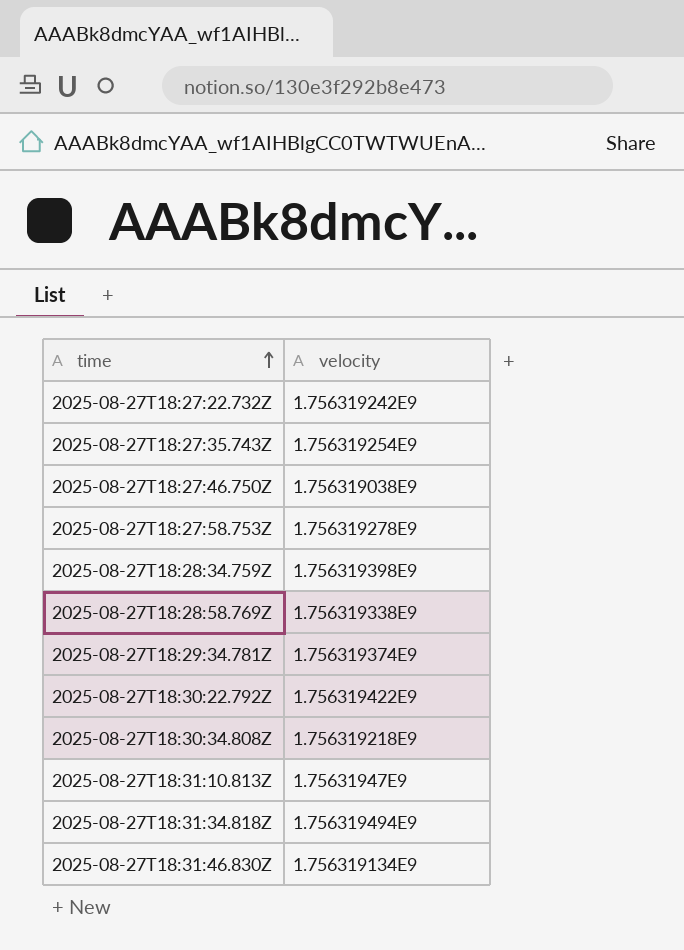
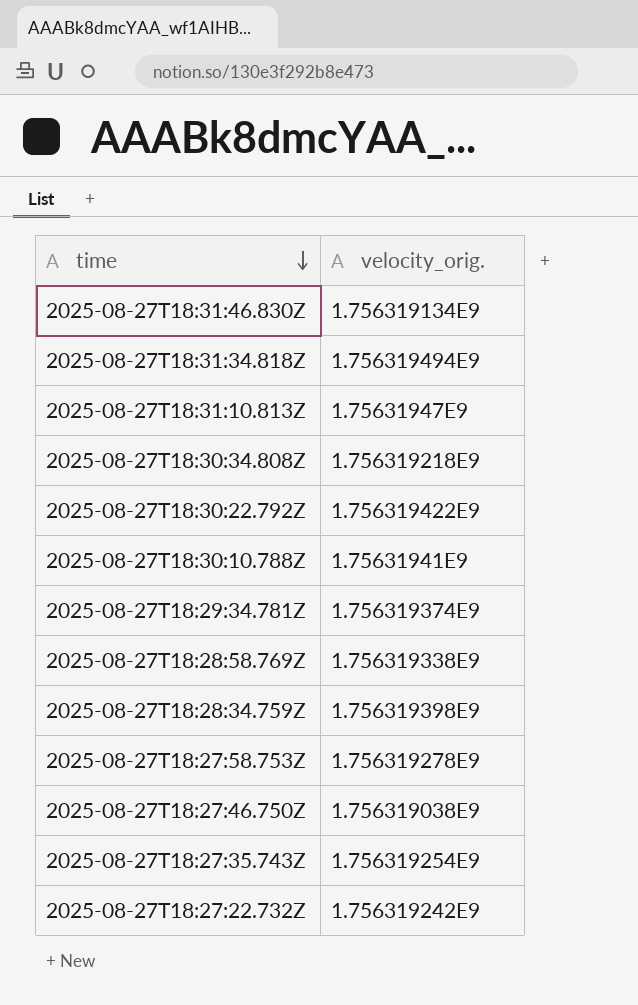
row order: time ascending -> time descending
column name: velocity -> velocity_orig.
row 2025-08-27T18:30:10.788Z: none -> 1.75631941E9

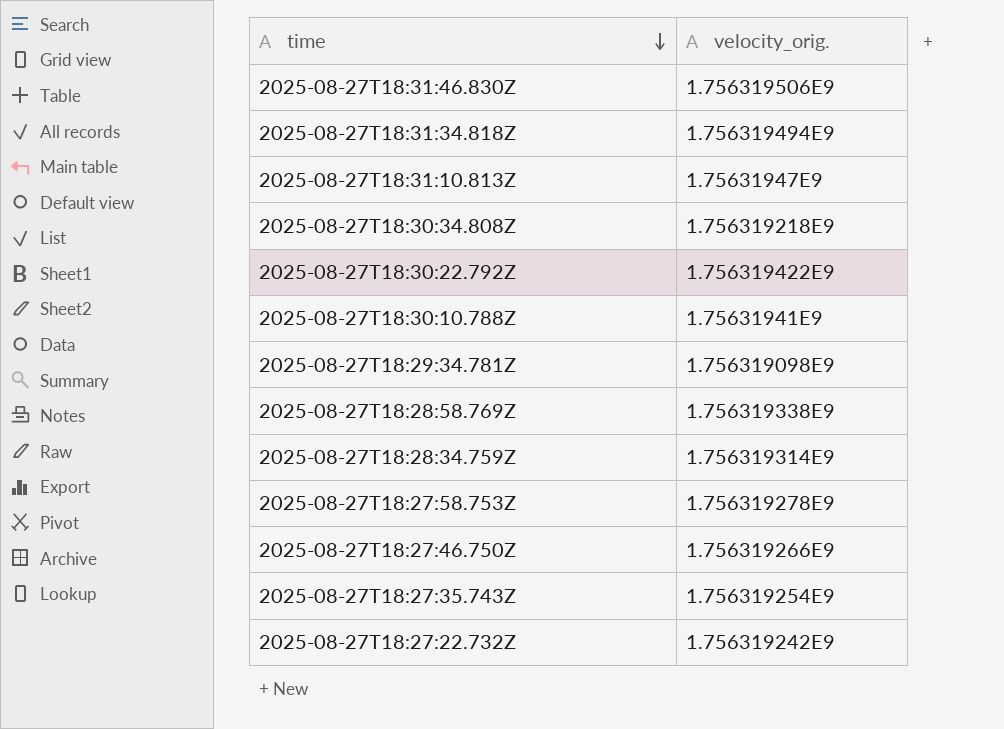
2025-08-27T18:31:46.830Z | velocity_orig.: 1.756319134E9 -> 1.756319506E9
2025-08-27T18:29:34.781Z | velocity_orig.: 1.756319374E9 -> 1.756319098E9
2025-08-27T18:28:34.759Z | velocity_orig.: 1.756319398E9 -> 1.756319314E9
2025-08-27T18:27:46.750Z | velocity_orig.: 1.756319038E9 -> 1.756319266E9

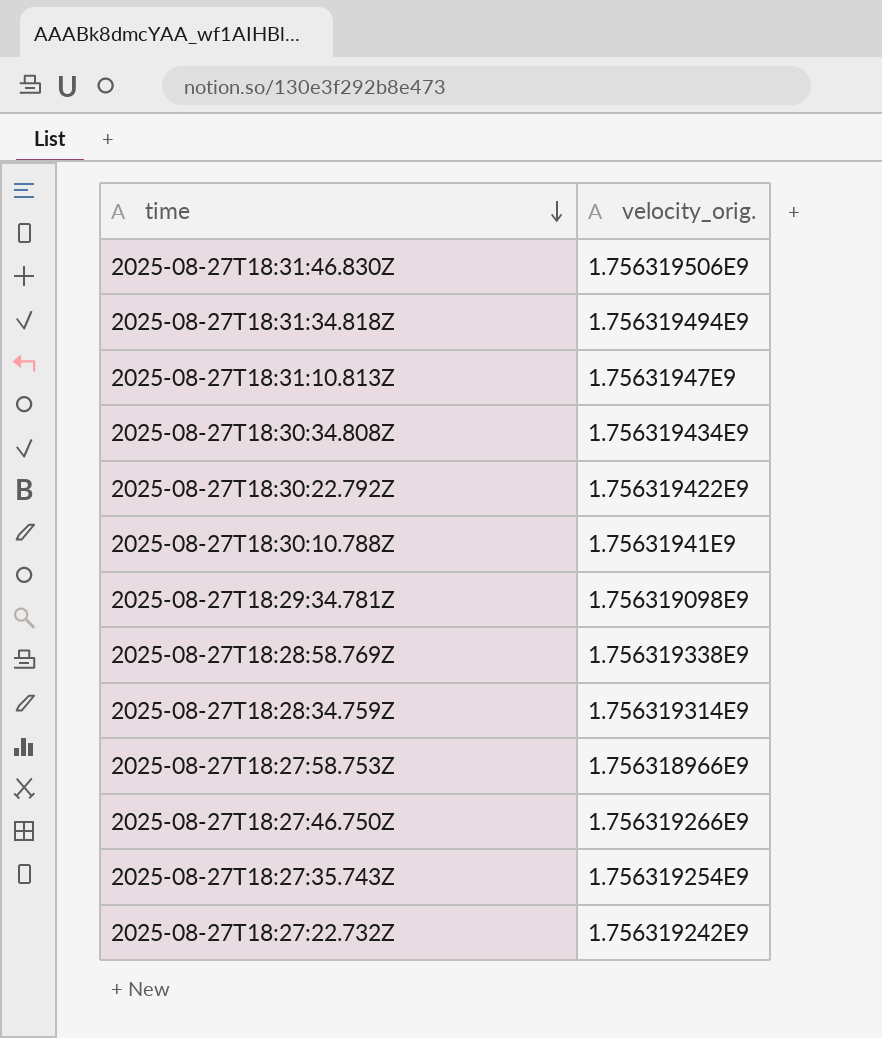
2025-08-27T18:30:34.808Z | velocity_orig.: 1.756319218E9 -> 1.756319434E9
2025-08-27T18:27:58.753Z | velocity_orig.: 1.756319278E9 -> 1.756318966E9

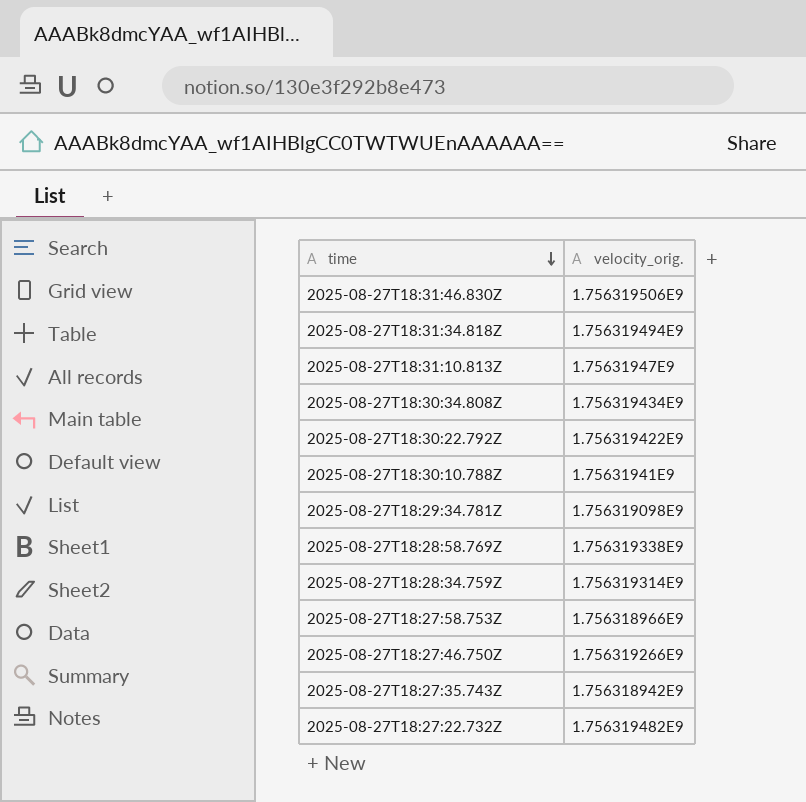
2025-08-27T18:27:35.743Z | velocity_orig.: 1.756319254E9 -> 1.756318942E9
2025-08-27T18:27:22.732Z | velocity_orig.: 1.756319242E9 -> 1.756319482E9

